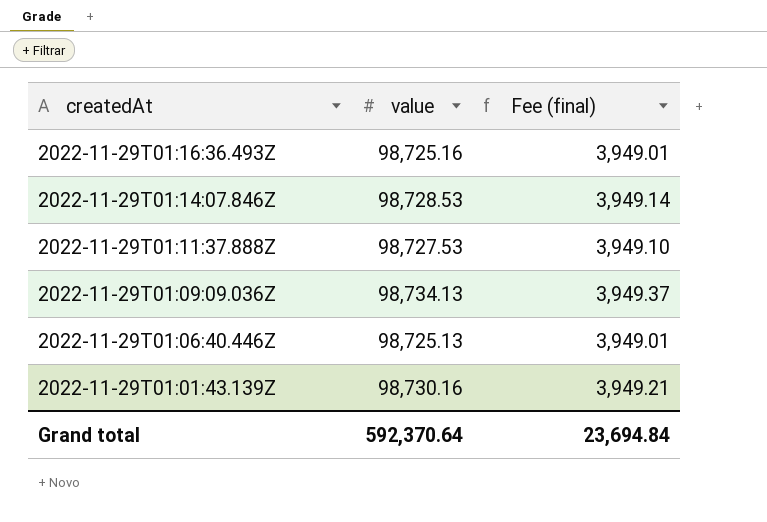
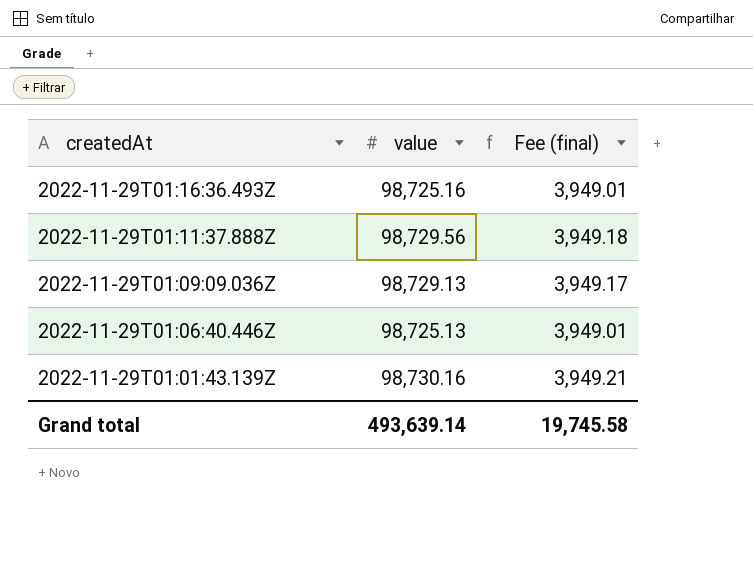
row 2022-11-29T01:14:07.846Z: 98,728.53 | 3,949.14 -> none
2022-11-29T01:11:37.888Z | value: 98,727.53 -> 98,729.56
2022-11-29T01:11:37.888Z | Fee (final): 3,949.10 -> 3,949.18
2022-11-29T01:09:09.036Z | value: 98,734.13 -> 98,729.13
2022-11-29T01:09:09.036Z | Fee (final): 3,949.37 -> 3,949.17
Grand total | value: 592,370.64 -> 493,639.14
Grand total | Fee (final): 23,694.84 -> 19,745.58

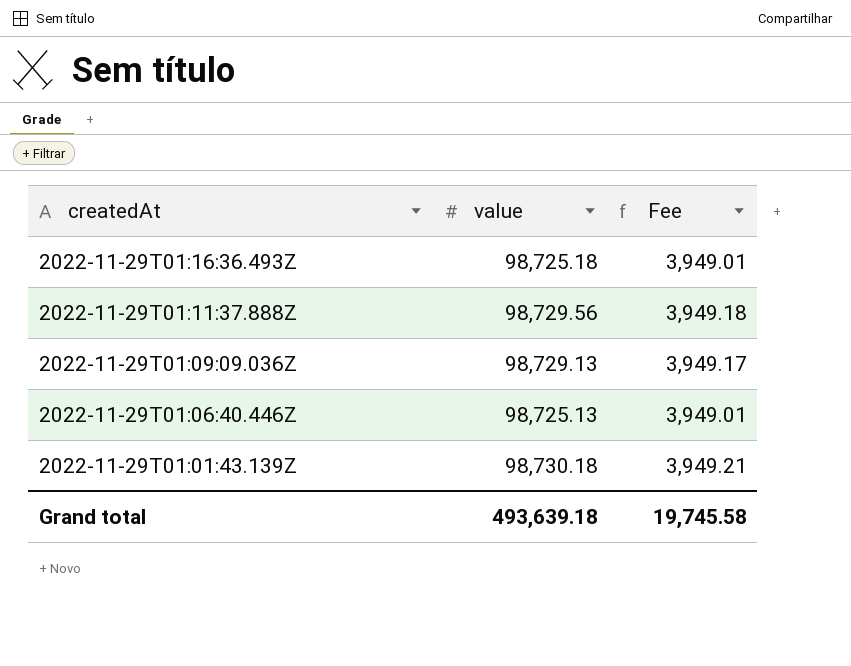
column name: Fee (final) -> Fee
2022-11-29T01:16:36.493Z | value: 98,725.16 -> 98,725.18
2022-11-29T01:01:43.139Z | value: 98,730.16 -> 98,730.18
Grand total | value: 493,639.14 -> 493,639.18

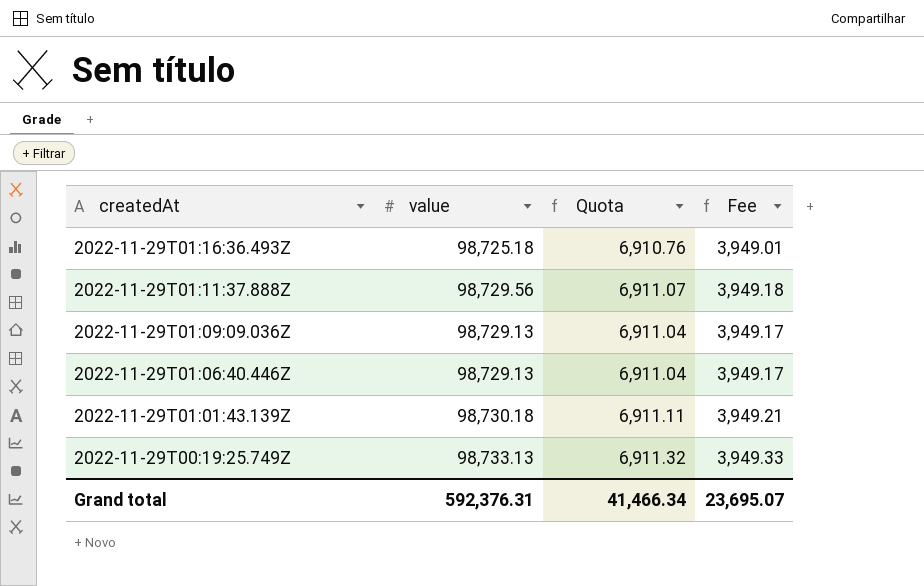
column Quota | formula: none -> [value] * 0.07
2022-11-29T01:06:40.446Z | value: 98,725.13 -> 98,729.13
2022-11-29T01:06:40.446Z | Fee: 3,949.01 -> 3,949.17
row 2022-11-29T00:19:25.749Z: none -> 98,733.13 | 6,911.32 | 3,949.33
Grand total | value: 493,639.18 -> 592,376.31
Grand total | Fee: 19,745.58 -> 23,695.07

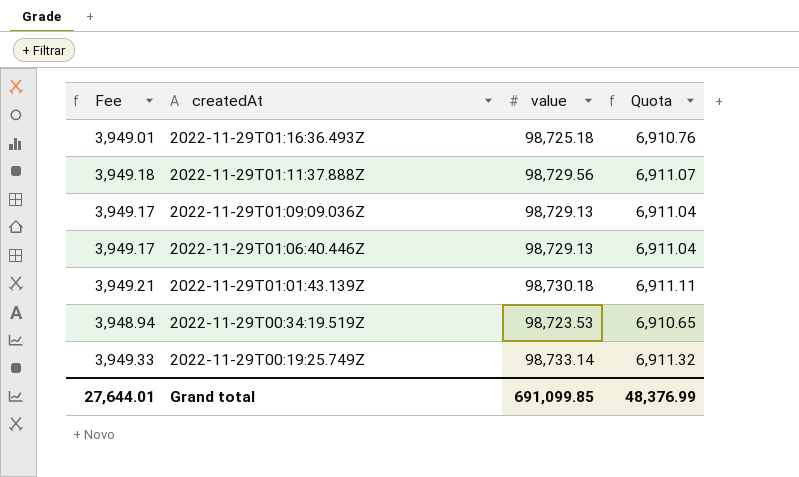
column Fee | position: 4 -> 1
row 2022-11-29T00:34:19.519Z: none -> 3,948.94 | 98,723.53 | 6,910.65
2022-11-29T00:19:25.749Z | value: 98,733.13 -> 98,733.14
Grand total | Fee: 23,695.07 -> 27,644.01
Grand total | value: 592,376.31 -> 691,099.85
Grand total | Quota: 41,466.34 -> 48,376.99

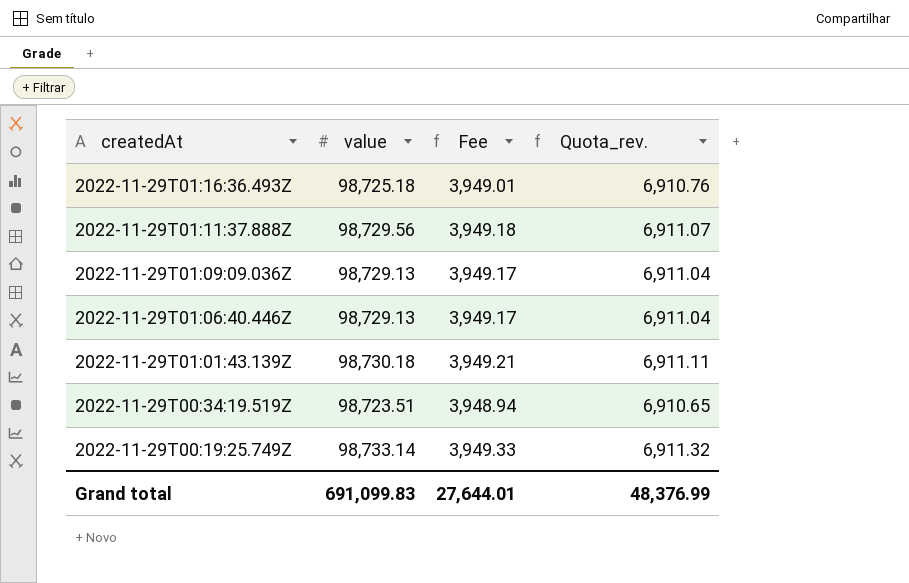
column Fee | position: 1 -> 3
column name: Quota -> Quota_rev.
2022-11-29T00:34:19.519Z | value: 98,723.53 -> 98,723.51
Grand total | value: 691,099.85 -> 691,099.83

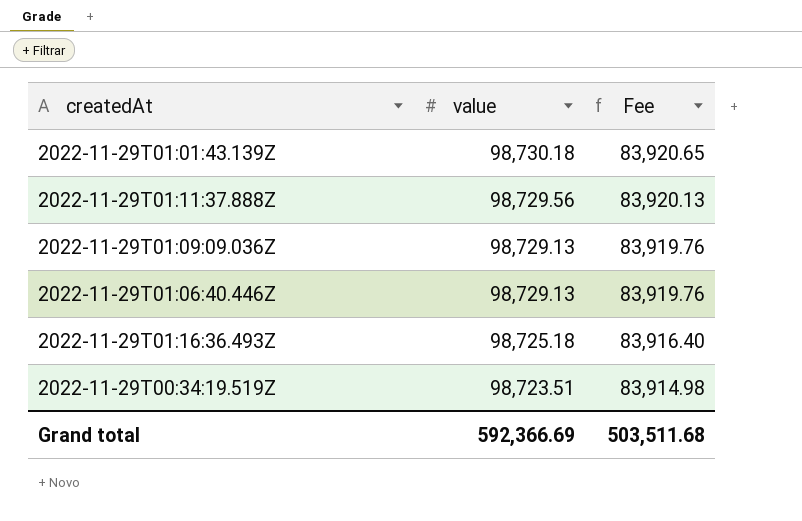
row order: createdAt descending -> value descending
column Quota_rev. | formula: [value] * 0.07 -> none
column Fee | formula: [value] * 0.04 -> [value] * 0.85
row 2022-11-29T00:19:25.749Z: 98,733.14 | 3,949.33 | 6,911.32 -> none
Grand total | value: 691,099.83 -> 592,366.69
Grand total | Fee: 27,644.01 -> 503,511.68

